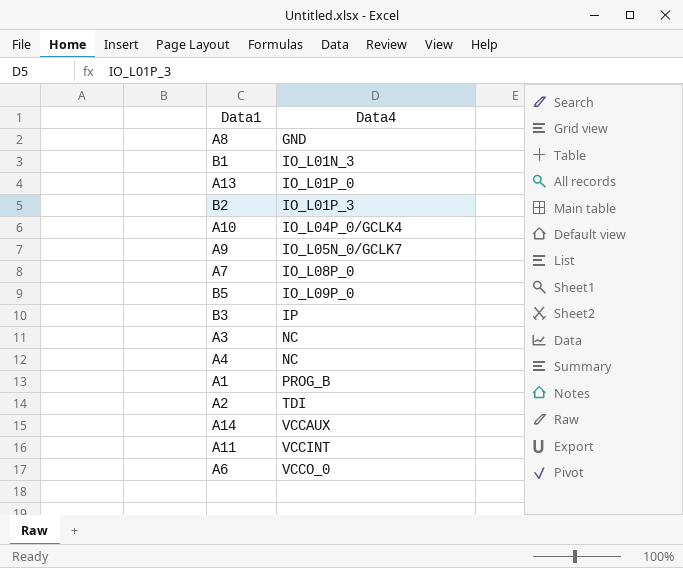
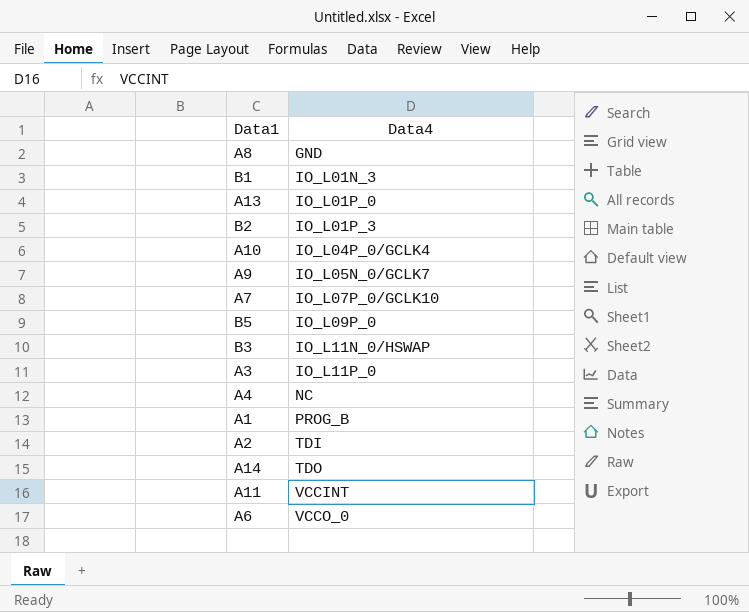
A7 | Data4: IO_L08P_0 -> IO_L07P_0/GCLK10
B3 | Data4: IP -> IO_L11N_0/HSWAP
A3 | Data4: NC -> IO_L11P_0
A14 | Data4: VCCAUX -> TDO

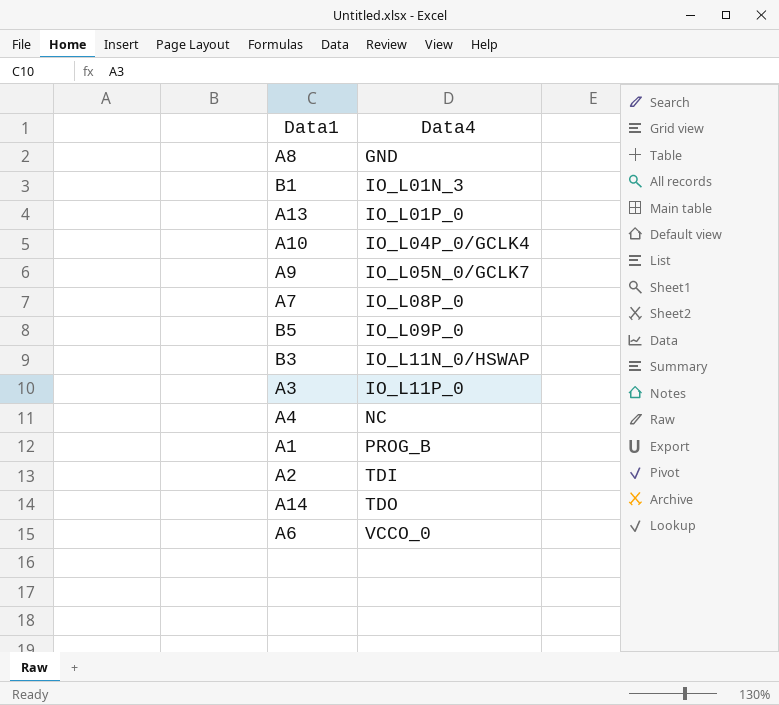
row B2: IO_L01P_3 -> none
row A11: VCCINT -> none
A7 | Data4: IO_L07P_0/GCLK10 -> IO_L08P_0

